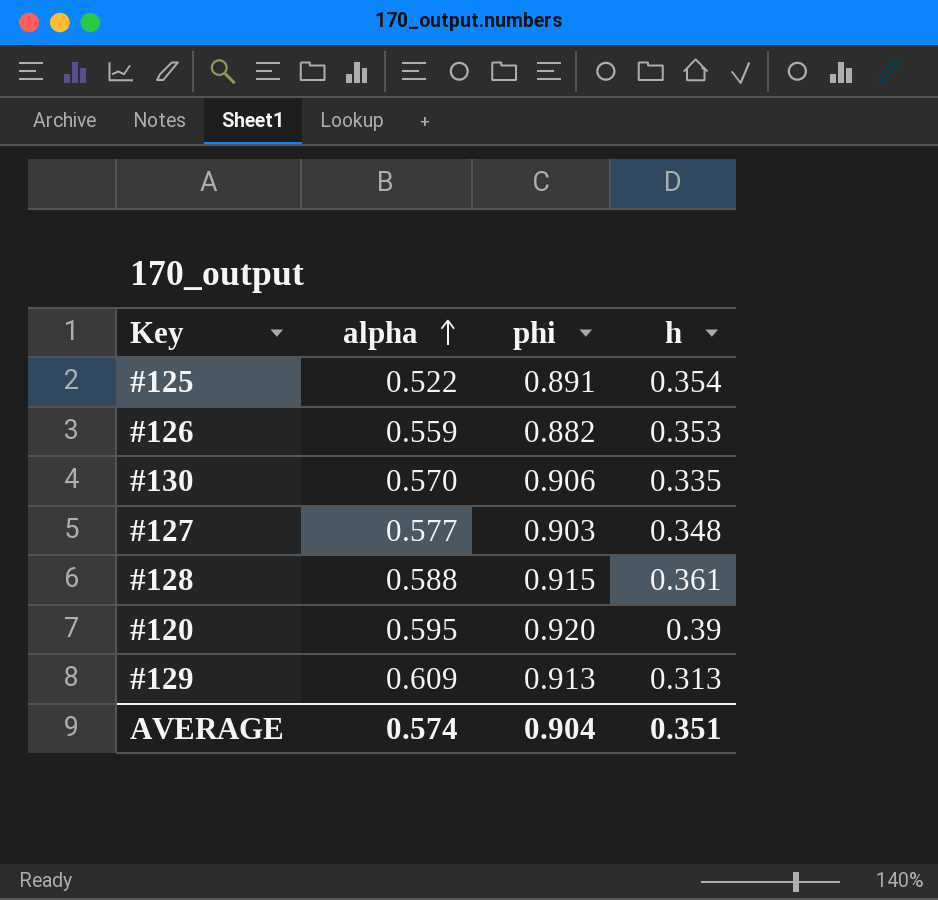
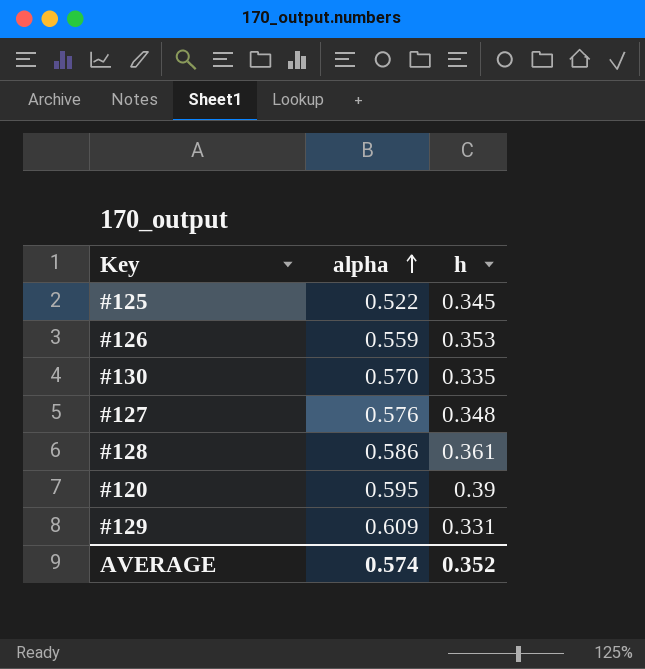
column phi | position: 3 -> none
#125 | h: 0.354 -> 0.345
#127 | alpha: 0.577 -> 0.576
#128 | alpha: 0.588 -> 0.586
#129 | h: 0.313 -> 0.331
AVERAGE | h: 0.351 -> 0.352

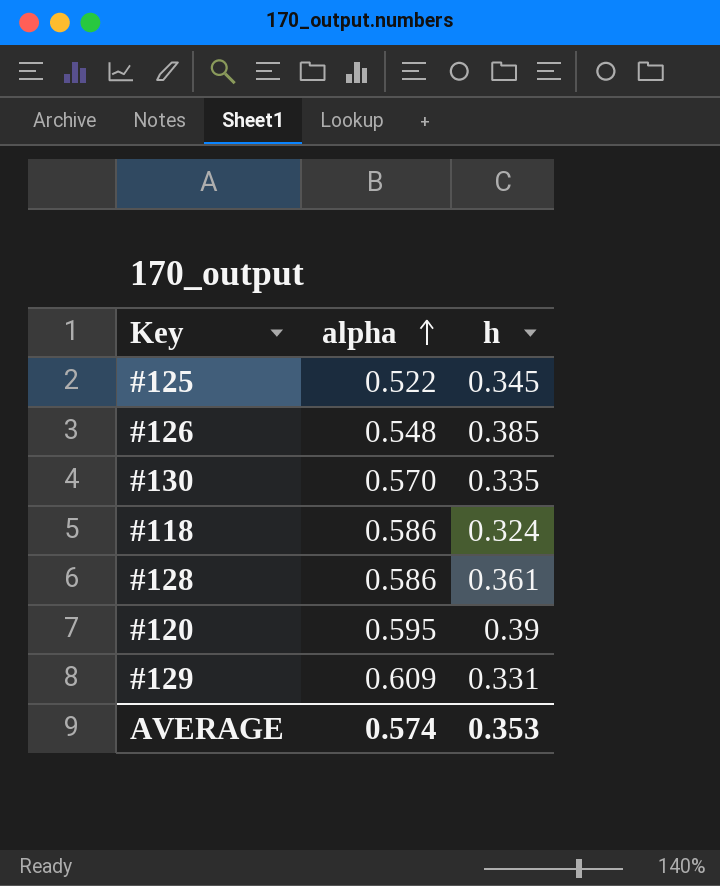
row #127: 0.576 | 0.348 -> none
#126 | alpha: 0.559 -> 0.548
#126 | h: 0.353 -> 0.385
row #118: none -> 0.586 | 0.324
AVERAGE | h: 0.352 -> 0.353

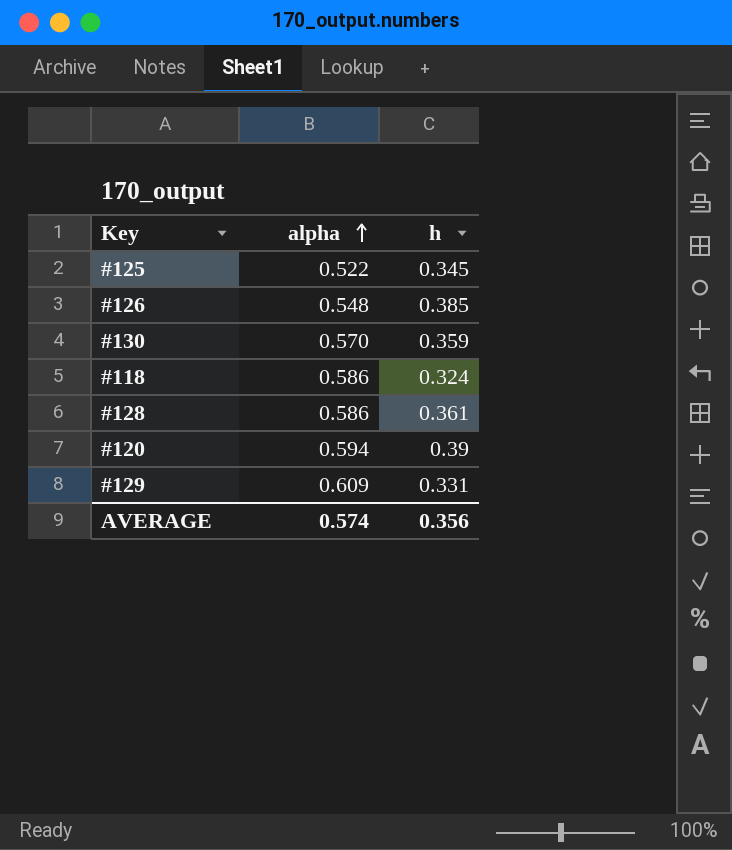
#130 | h: 0.335 -> 0.359
#120 | alpha: 0.595 -> 0.594
AVERAGE | h: 0.353 -> 0.356

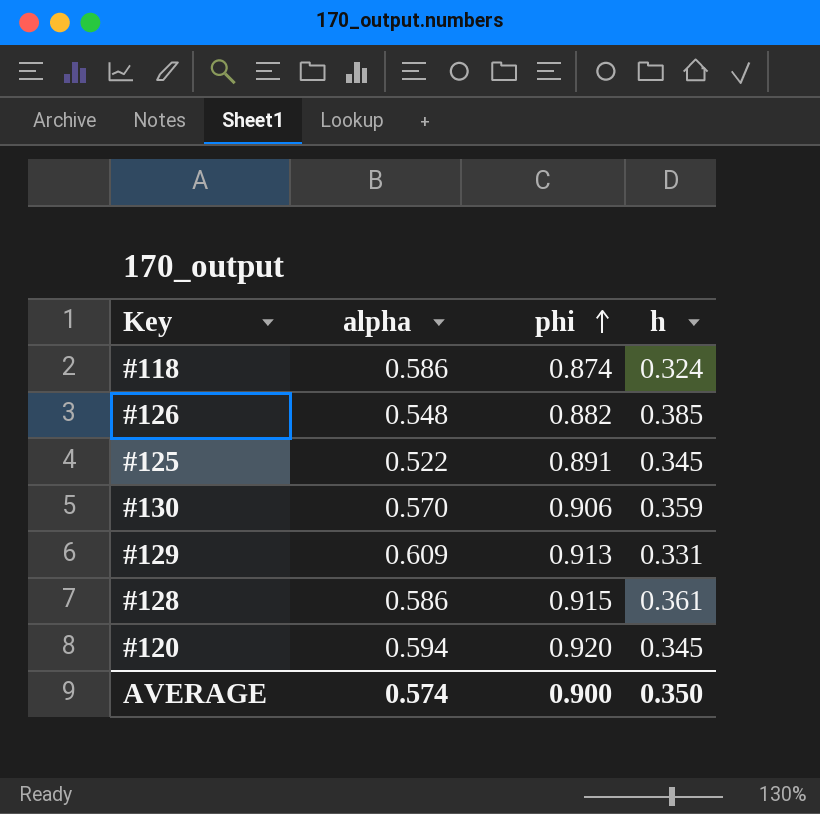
row order: alpha ascending -> phi ascending
column phi | position: none -> 3
#120 | h: 0.39 -> 0.345
AVERAGE | h: 0.356 -> 0.350

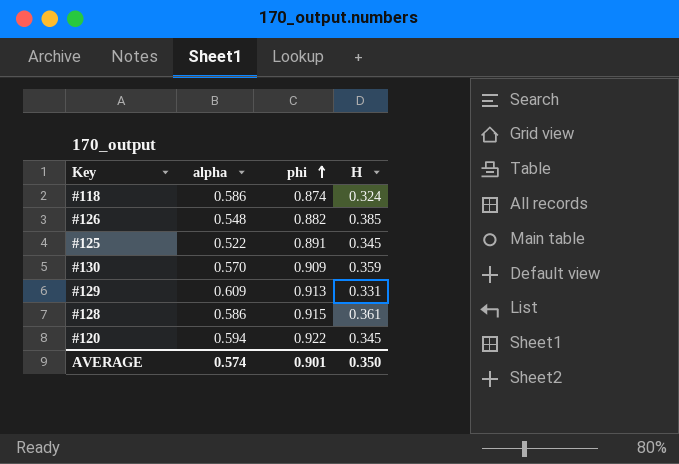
column name: h -> H
#130 | phi: 0.906 -> 0.909
#120 | phi: 0.920 -> 0.922
AVERAGE | phi: 0.900 -> 0.901

